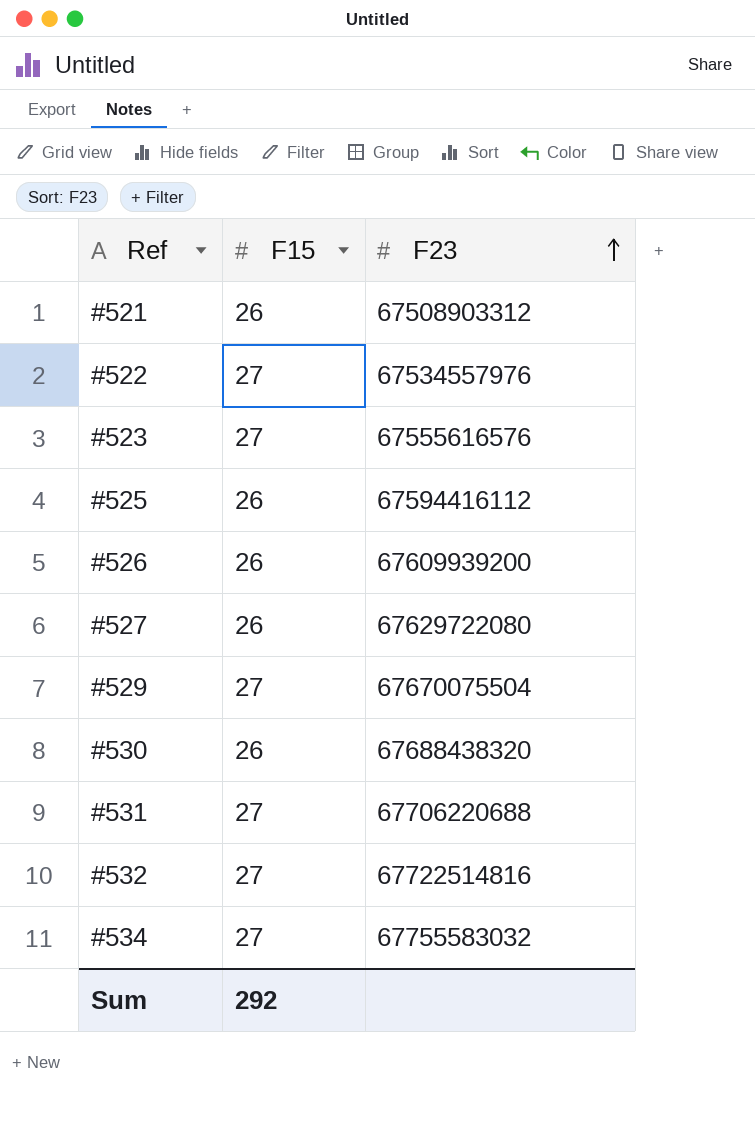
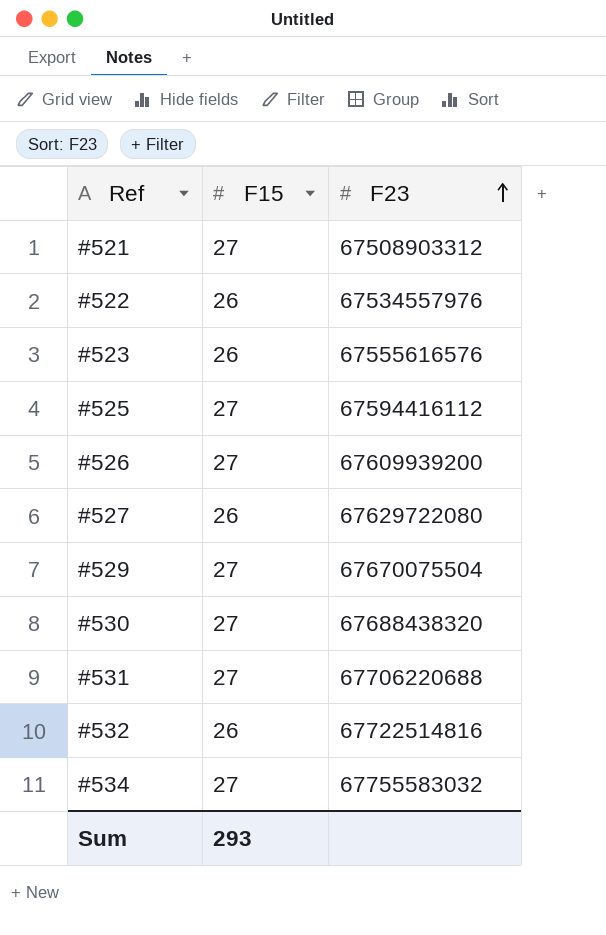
#521 | F15: 26 -> 27
#522 | F15: 27 -> 26
#523 | F15: 27 -> 26
#525 | F15: 26 -> 27
#526 | F15: 26 -> 27
#530 | F15: 26 -> 27
#532 | F15: 27 -> 26
Sum | F15: 292 -> 293

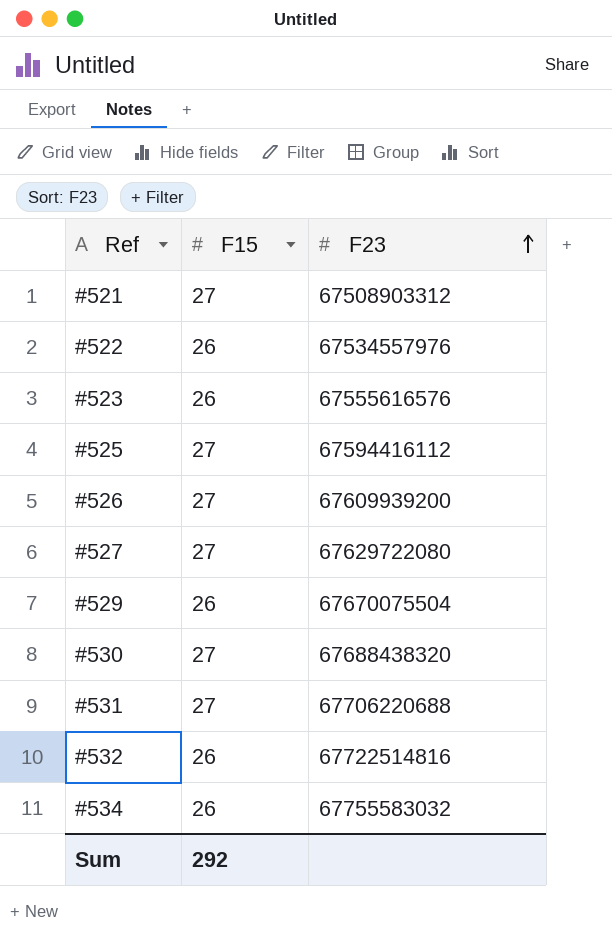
#527 | F15: 26 -> 27
#529 | F15: 27 -> 26
#534 | F15: 27 -> 26
Sum | F15: 293 -> 292

